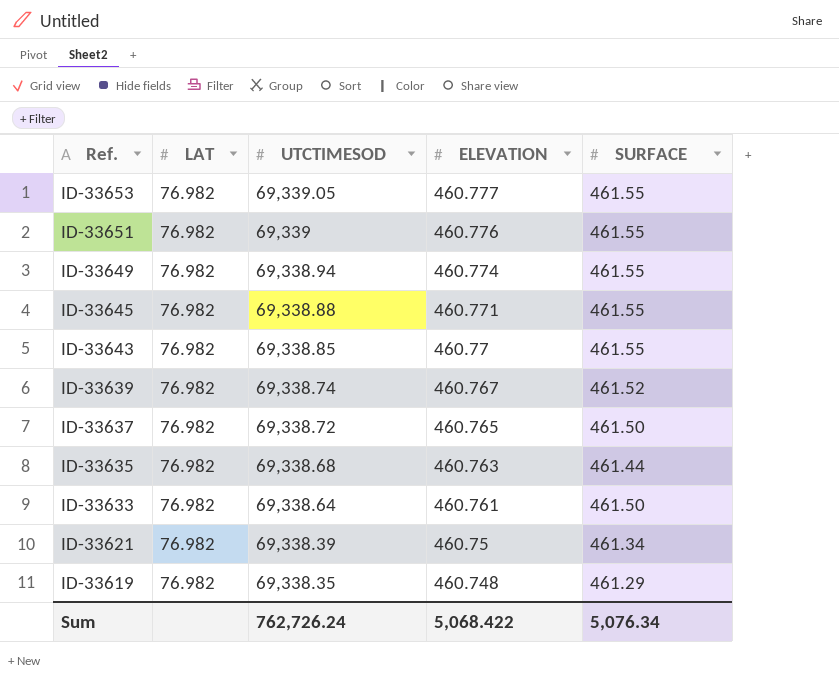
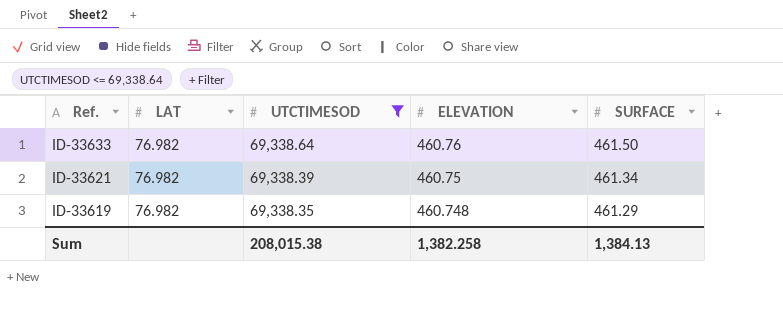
filter: none -> UTCTIMESOD <= 69,338.64
ID-33633 | ELEVATION: 460.761 -> 460.76
Sum | UTCTIMESOD: 762,726.24 -> 208,015.38
Sum | ELEVATION: 5,068.422 -> 1,382.258
Sum | SURFACE: 5,076.34 -> 1,384.13

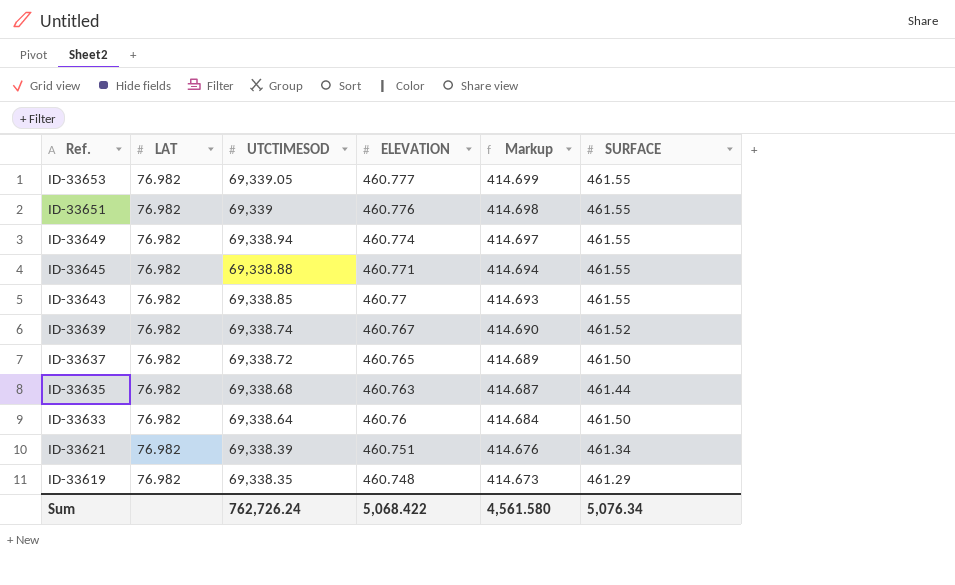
filter: UTCTIMESOD <= 69,338.64 -> none
column Markup | formula: none -> [ELEVATION] * 0.9
ID-33621 | ELEVATION: 460.75 -> 460.751
Sum | UTCTIMESOD: 208,015.38 -> 762,726.24
Sum | ELEVATION: 1,382.258 -> 5,068.422
Sum | SURFACE: 1,384.13 -> 5,076.34

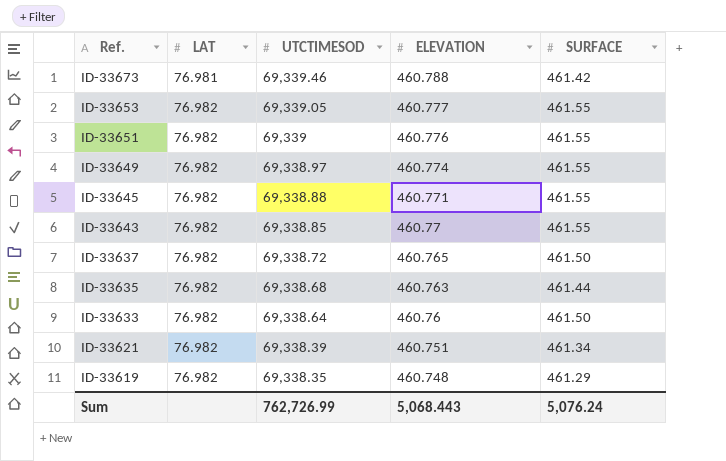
column Markup | formula: [ELEVATION] * 0.9 -> none
row ID-33639: 76.982 | 69,338.74 | 460.767 | 414.690 | 461.52 -> none
row ID-33673: none -> 76.981 | 69,339.46 | 460.788 | 461.42
ID-33649 | UTCTIMESOD: 69,338.94 -> 69,338.97
Sum | UTCTIMESOD: 762,726.24 -> 762,726.99
Sum | ELEVATION: 5,068.422 -> 5,068.443
Sum | SURFACE: 5,076.34 -> 5,076.24

